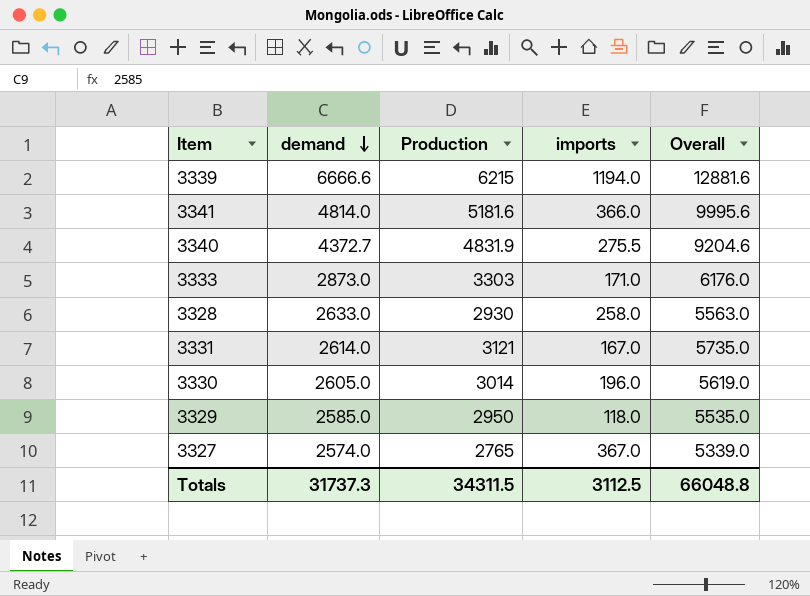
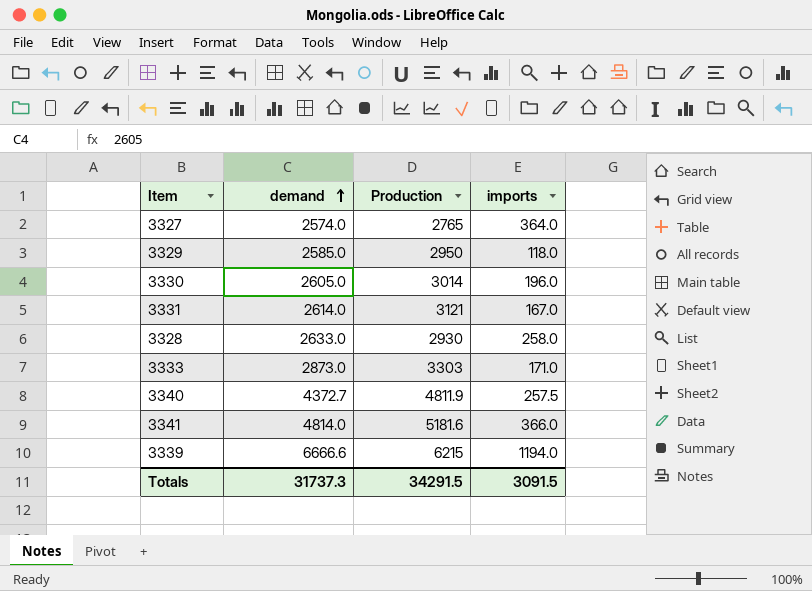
row order: demand descending -> demand ascending
column Overall | formula: [demand] + [Production] -> none
3327 | imports: 367.0 -> 364.0
3340 | Production: 4831.9 -> 4811.9
3340 | imports: 275.5 -> 257.5
Totals | Production: 34311.5 -> 34291.5
Totals | imports: 3112.5 -> 3091.5

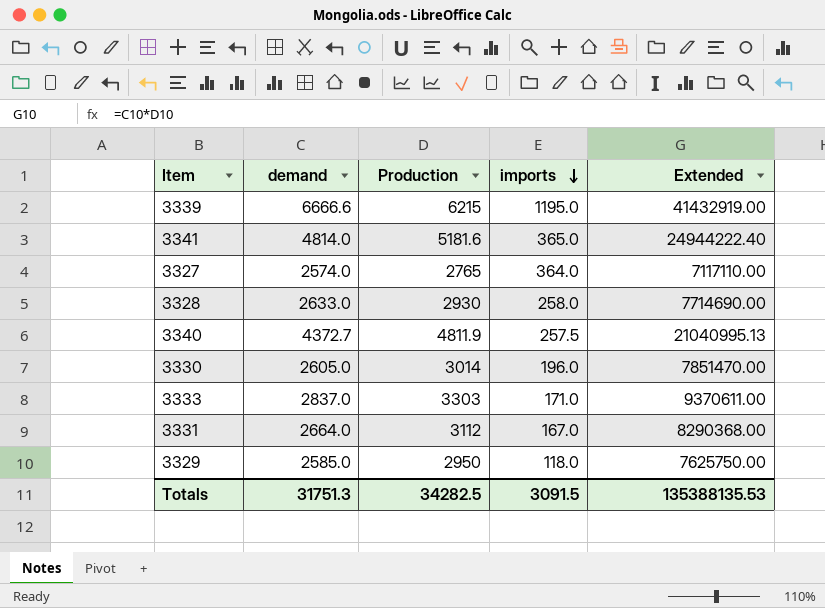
row order: demand ascending -> imports descending
column Extended | formula: none -> [demand] * [Production]
3339 | imports: 1194.0 -> 1195.0
3341 | imports: 366.0 -> 365.0
3333 | demand: 2873.0 -> 2837.0
3331 | demand: 2614.0 -> 2664.0
3331 | Production: 3121 -> 3112
Totals | demand: 31737.3 -> 31751.3
Totals | Production: 34291.5 -> 34282.5

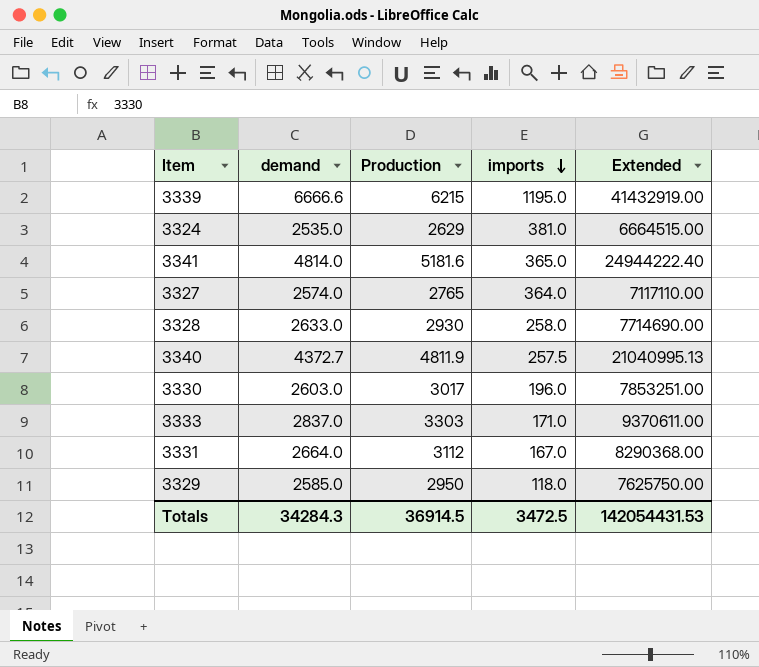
row 3324: none -> 2535.0 | 2629 | 381.0 | 6664515.00
3330 | demand: 2605.0 -> 2603.0
3330 | Production: 3014 -> 3017
3330 | Extended: 7851470.00 -> 7853251.00
Totals | demand: 31751.3 -> 34284.3
Totals | Production: 34282.5 -> 36914.5
Totals | imports: 3091.5 -> 3472.5
Totals | Extended: 135388135.53 -> 142054431.53

